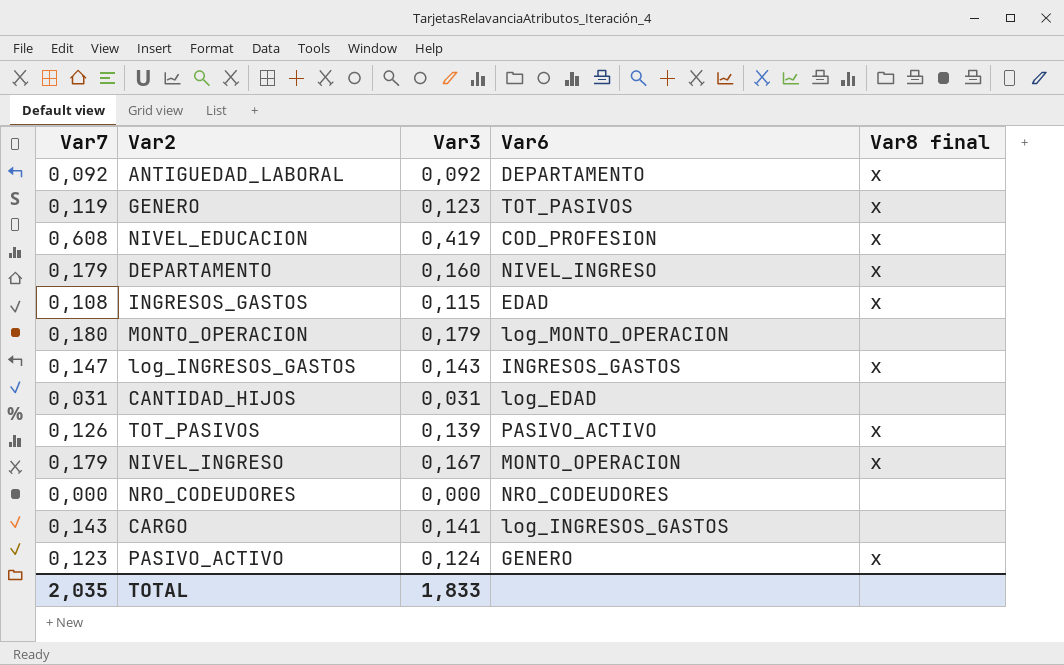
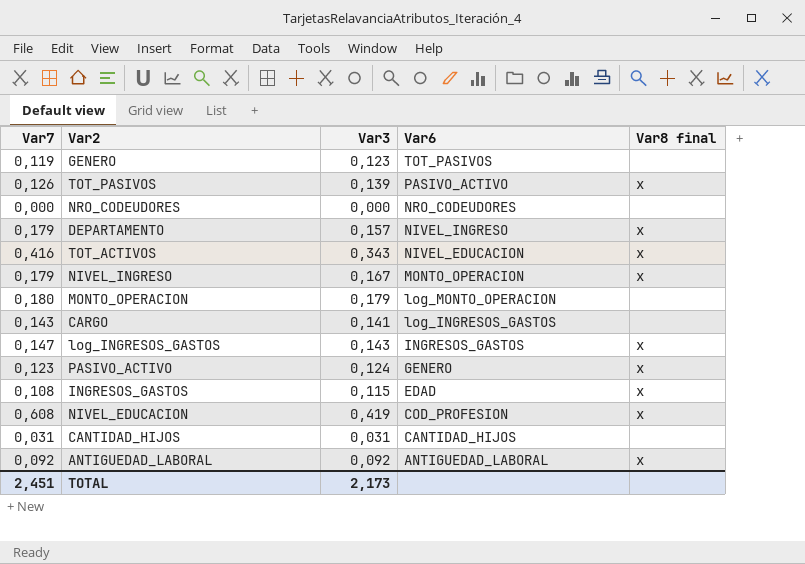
row order: none -> Var6 descending
GENERO | Var8 final: x -> none
DEPARTAMENTO | Var3: 0,160 -> 0,157
row TOT_ACTIVOS: none -> 0,416 | 0,343 | NIVEL_EDUCACION | x
CANTIDAD_HIJOS | Var6: log_EDAD -> CANTIDAD_HIJOS
ANTIGUEDAD_LABORAL | Var6: DEPARTAMENTO -> ANTIGUEDAD_LABORAL
TOTAL | Var7: 2,035 -> 2,451
TOTAL | Var3: 1,833 -> 2,173

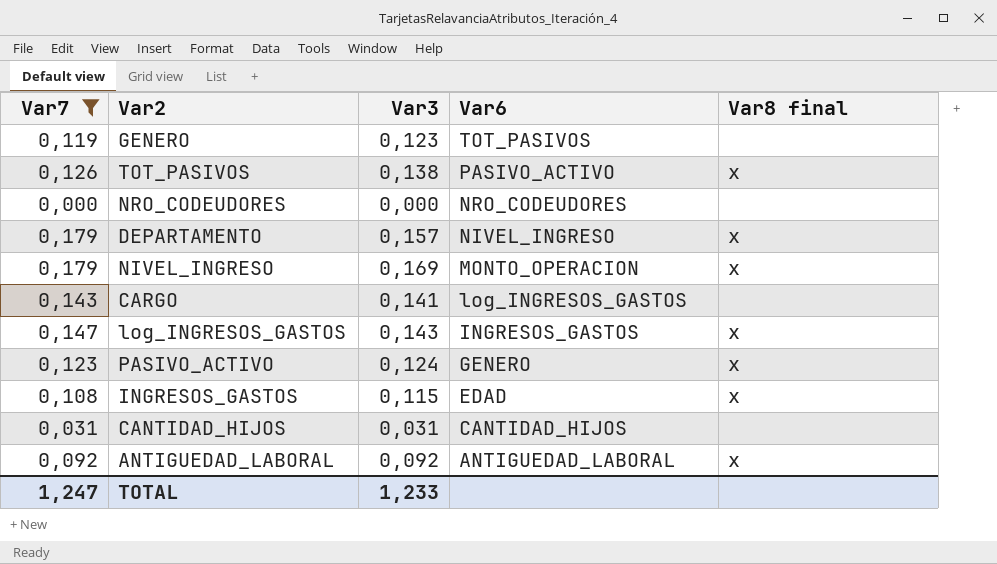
filter: none -> Var7 <= 0,179
TOT_PASIVOS | Var3: 0,139 -> 0,138
NIVEL_INGRESO | Var3: 0,167 -> 0,169
TOTAL | Var7: 2,451 -> 1,247
TOTAL | Var3: 2,173 -> 1,233

